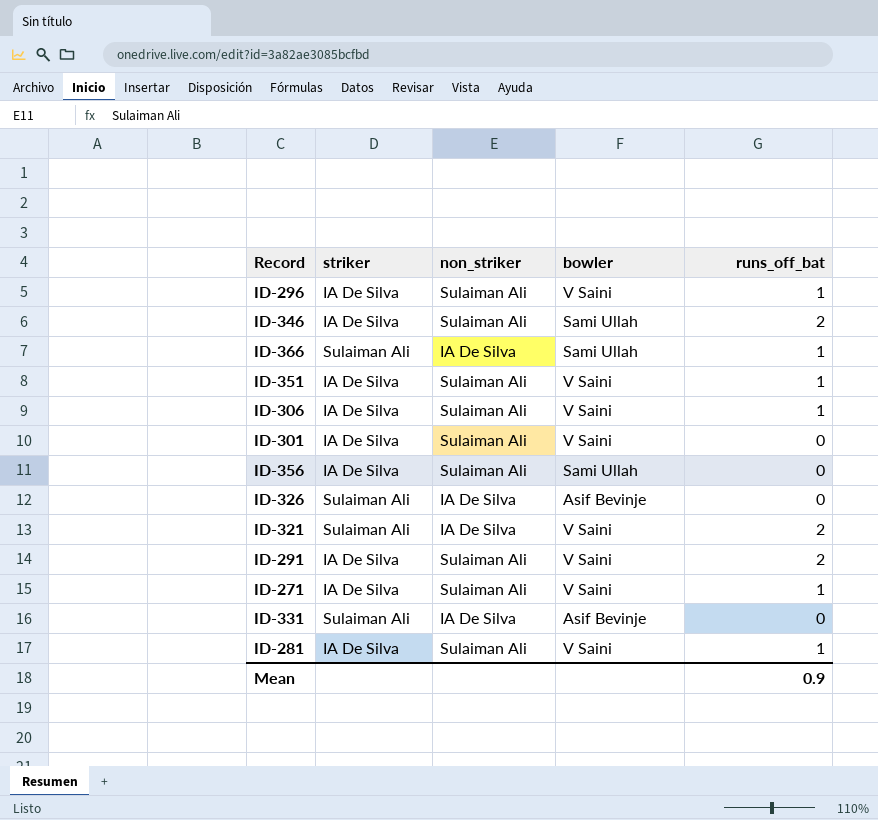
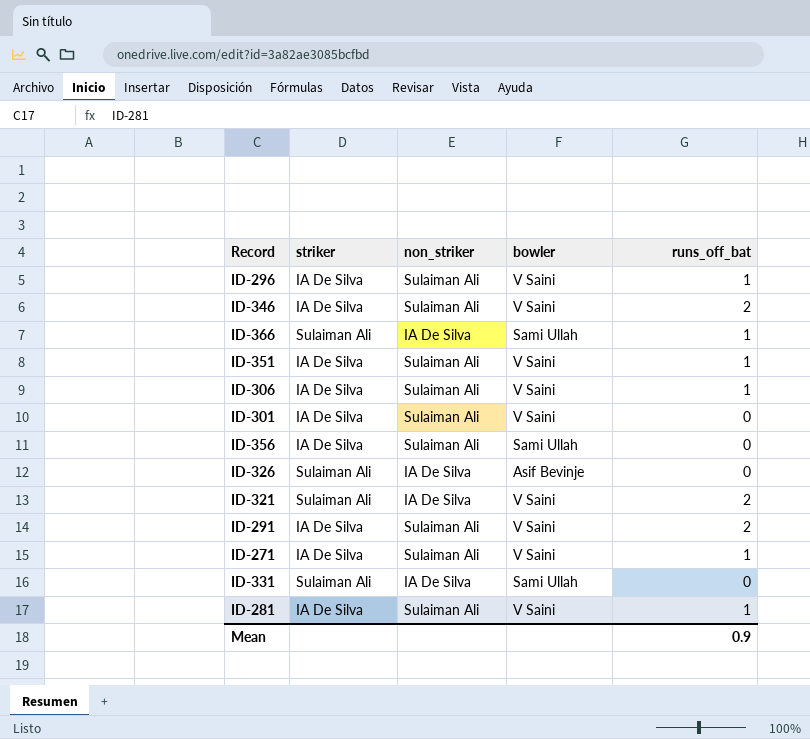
ID-346 | bowler: Sami Ullah -> V Saini
ID-331 | bowler: Asif Bevinje -> Sami Ullah

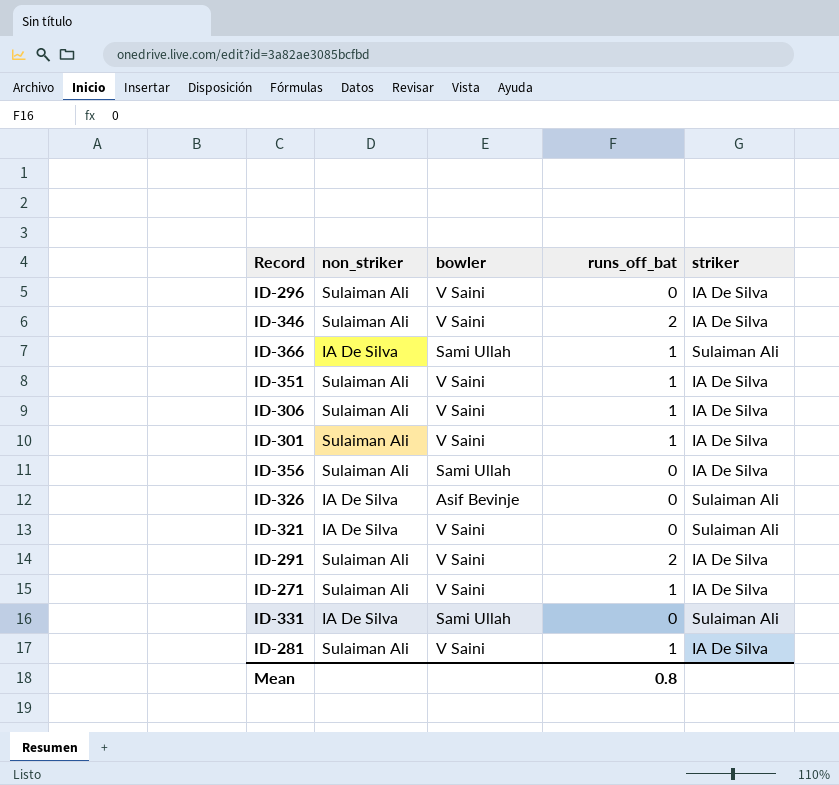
column striker | position: 2 -> 5
ID-296 | runs_off_bat: 1 -> 0
ID-301 | runs_off_bat: 0 -> 1
ID-321 | runs_off_bat: 2 -> 0
Mean | runs_off_bat: 0.9 -> 0.8

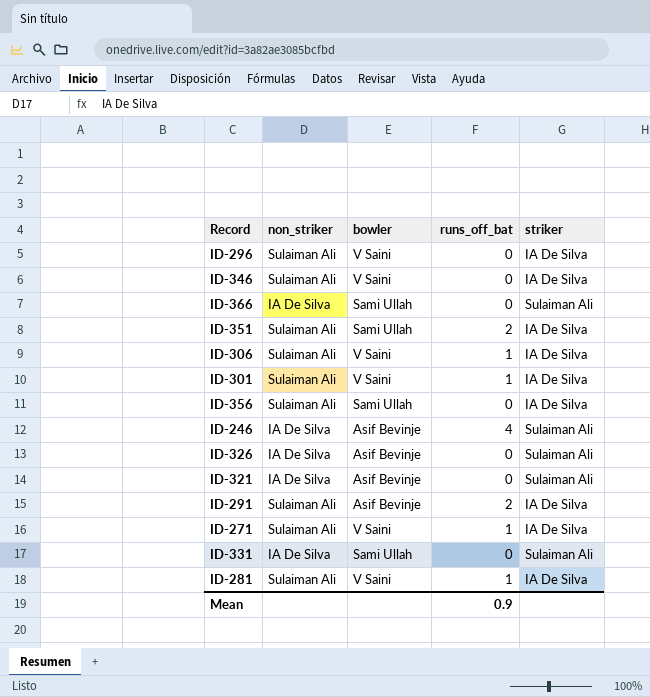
ID-346 | runs_off_bat: 2 -> 0
ID-366 | runs_off_bat: 1 -> 0
ID-351 | bowler: V Saini -> Sami Ullah
ID-351 | runs_off_bat: 1 -> 2
row ID-246: none -> IA De Silva | Asif Bevinje | 4 | Sulaiman Ali
ID-321 | bowler: V Saini -> Asif Bevinje
ID-291 | bowler: V Saini -> Asif Bevinje
Mean | runs_off_bat: 0.8 -> 0.9

